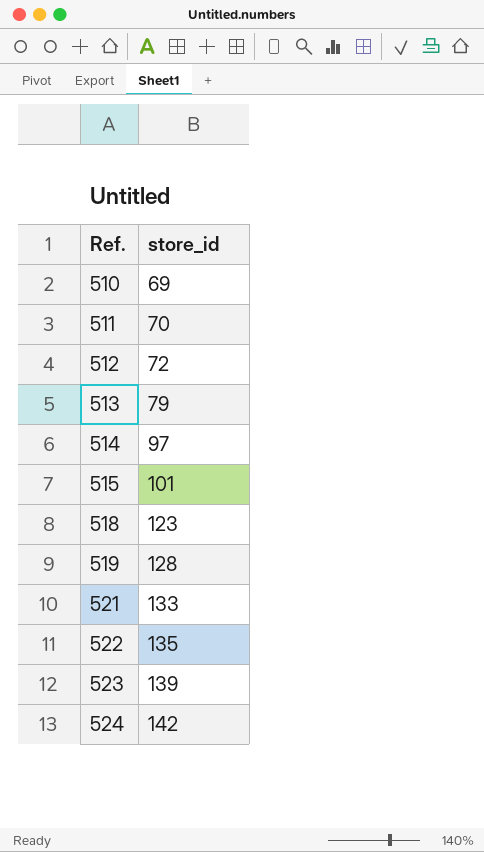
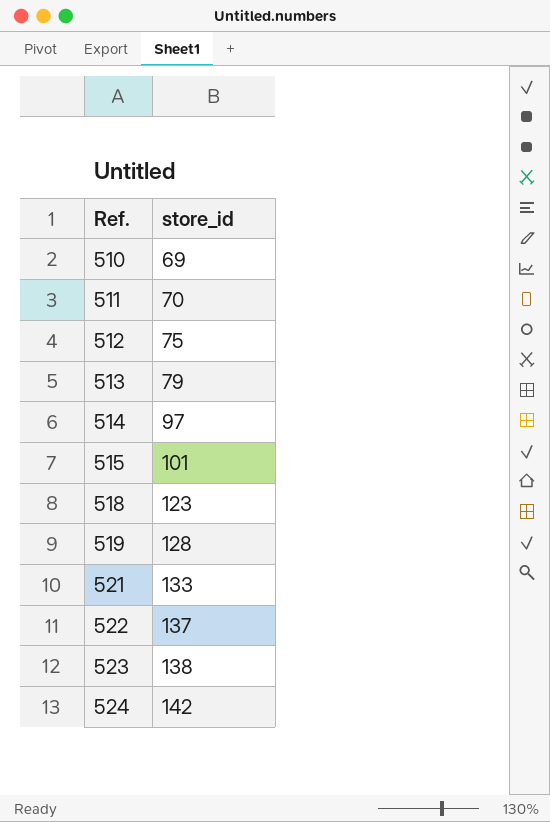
512 | store_id: 72 -> 75
522 | store_id: 135 -> 137
523 | store_id: 139 -> 138

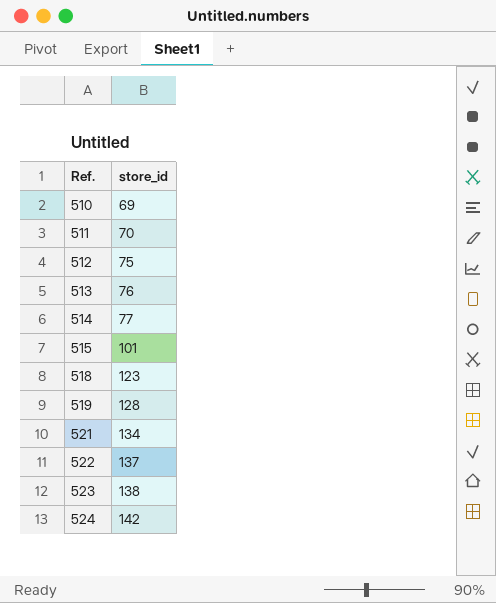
513 | store_id: 79 -> 76
514 | store_id: 97 -> 77
521 | store_id: 133 -> 134

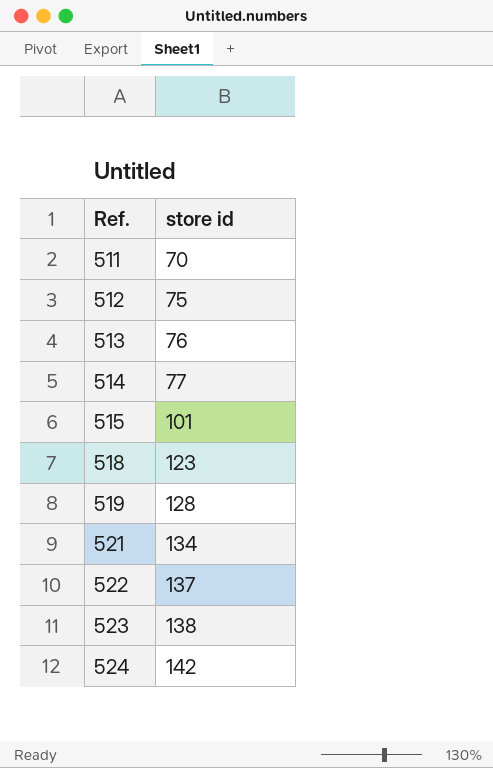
column name: store_id -> store id
row 510: 69 -> none

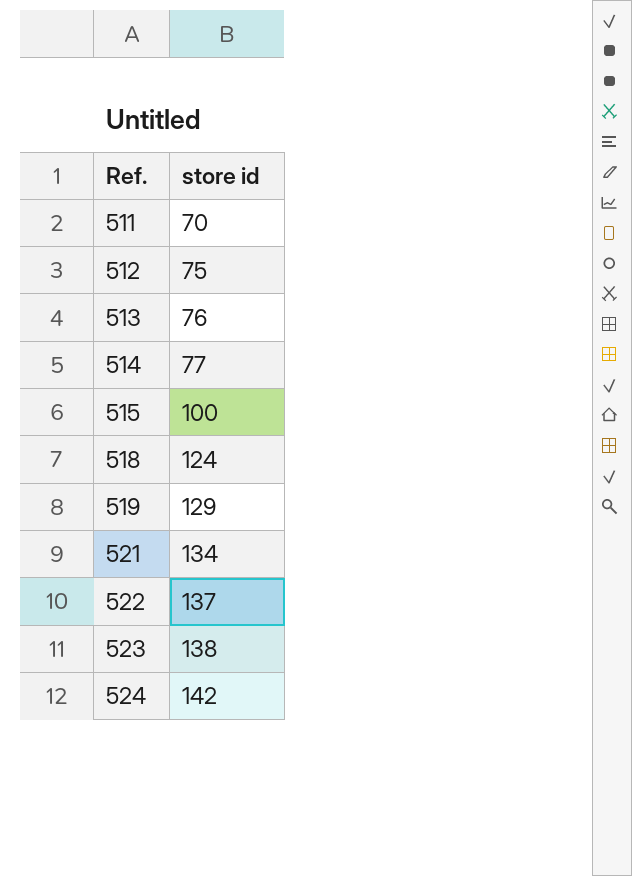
515 | store id: 101 -> 100
518 | store id: 123 -> 124
519 | store id: 128 -> 129

